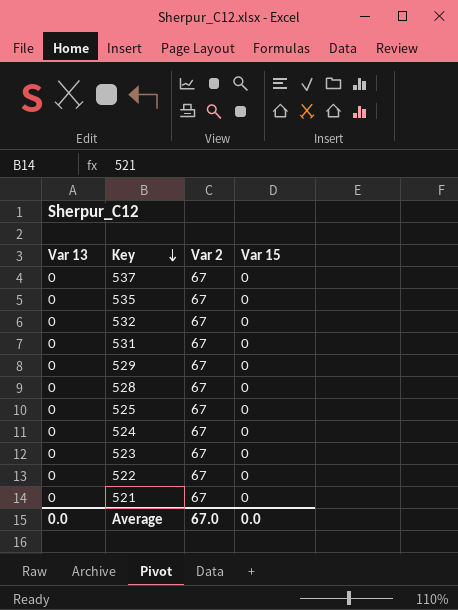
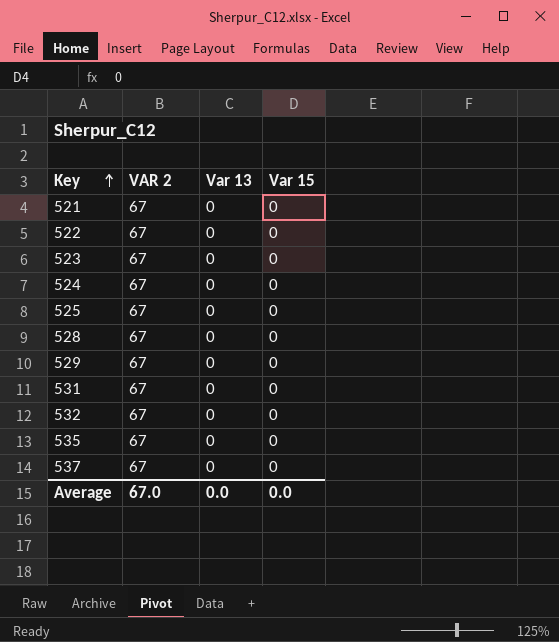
row order: Key descending -> Key ascending
column name: Var 2 -> VAR 2
column Var 13 | position: 1 -> 3

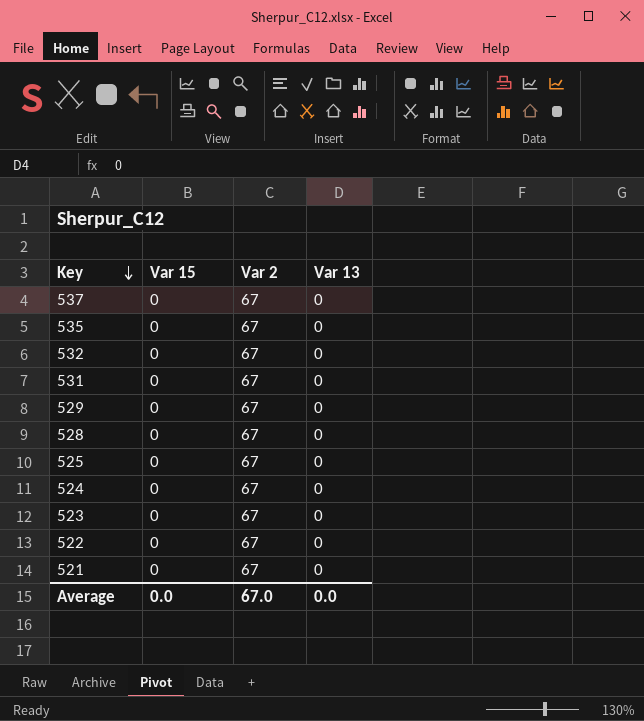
row order: Key ascending -> Key descending
column Var 15 | position: 4 -> 2
column name: VAR 2 -> Var 2

